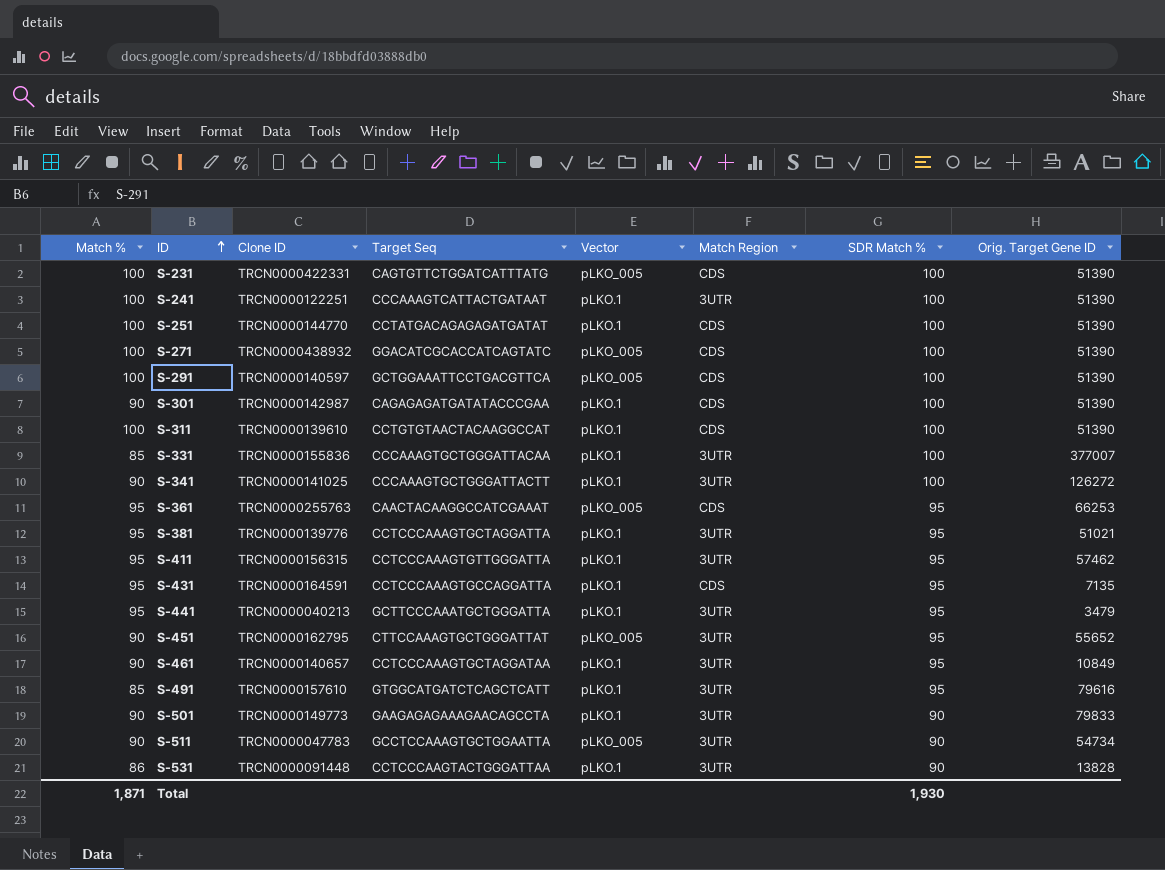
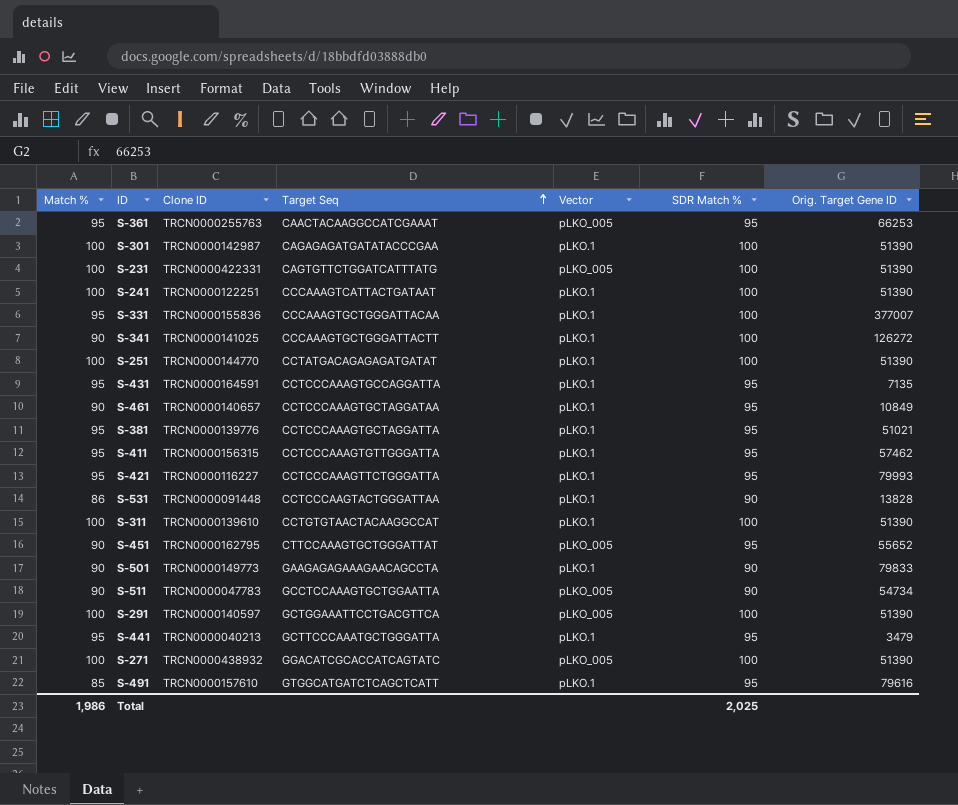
row order: ID ascending -> Target Seq ascending
column Match Region | position: 6 -> none
S-301 | Match %: 90 -> 100
S-331 | Match %: 85 -> 95
row S-421: none -> 95 | TRCN0000116227 | CCTCCCAAAGTTCTGGGATTA | pLKO.1 | 95 | 79993
Total | Match %: 1,871 -> 1,986
Total | SDR Match %: 1,930 -> 2,025

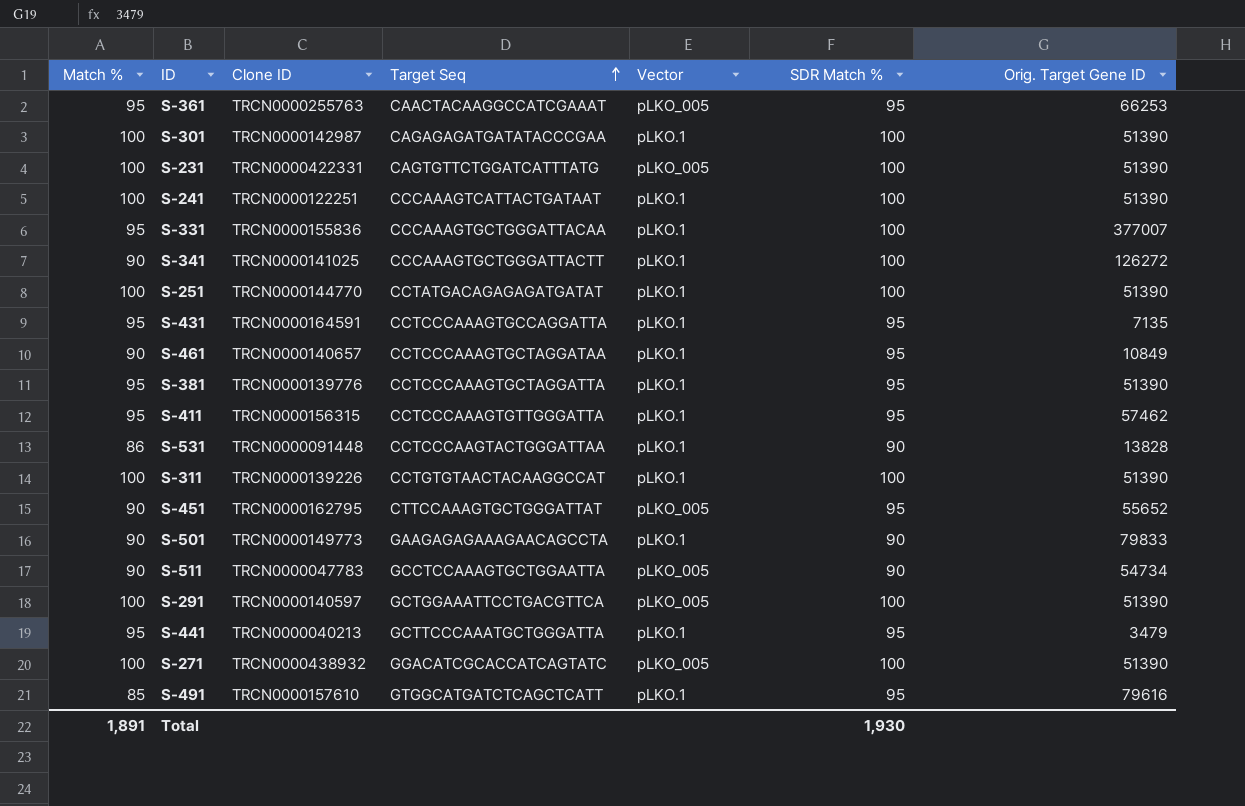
row S-421: 95 | TRCN0000116227 | CCTCCCAAAGTTCTGGGATTA | pLKO.1 | 95 | 79993 -> none
S-381 | Orig. Target Gene ID: 51021 -> 51390
S-311 | Clone ID: TRCN0000139610 -> TRCN0000139226
Total | Match %: 1,986 -> 1,891
Total | SDR Match %: 2,025 -> 1,930

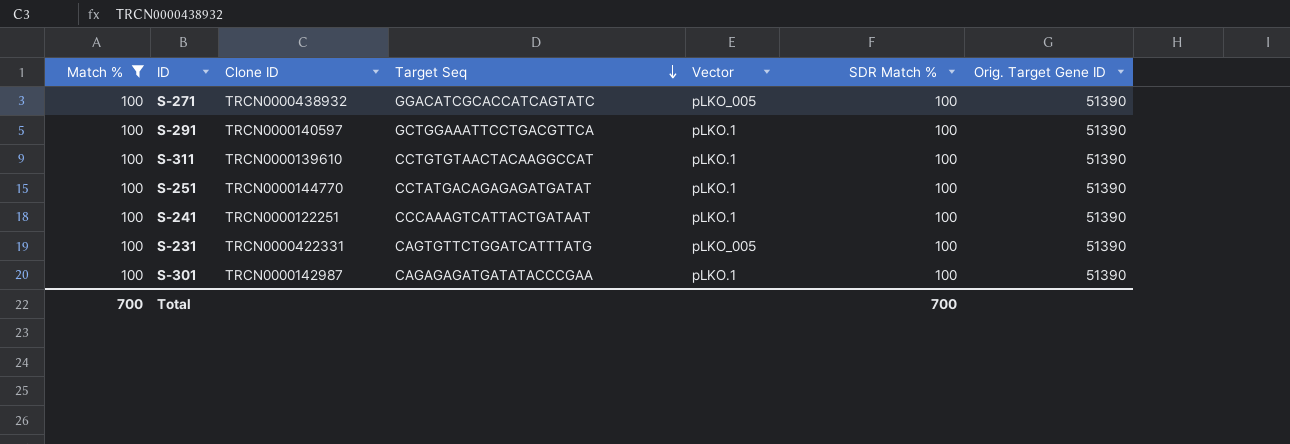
filter: none -> Match % = 100
row order: Target Seq ascending -> Target Seq descending
S-291 | Vector: pLKO_005 -> pLKO.1
S-311 | Clone ID: TRCN0000139226 -> TRCN0000139610
Total | Match %: 1,891 -> 700
Total | SDR Match %: 1,930 -> 700

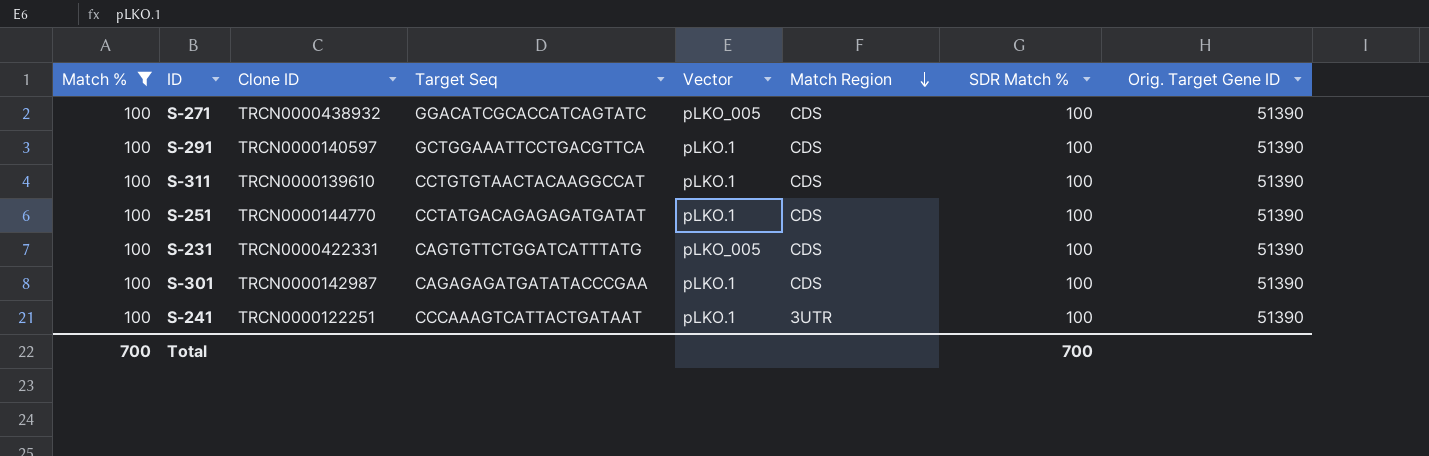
row order: Target Seq descending -> Match Region descending
column Match Region | position: none -> 6

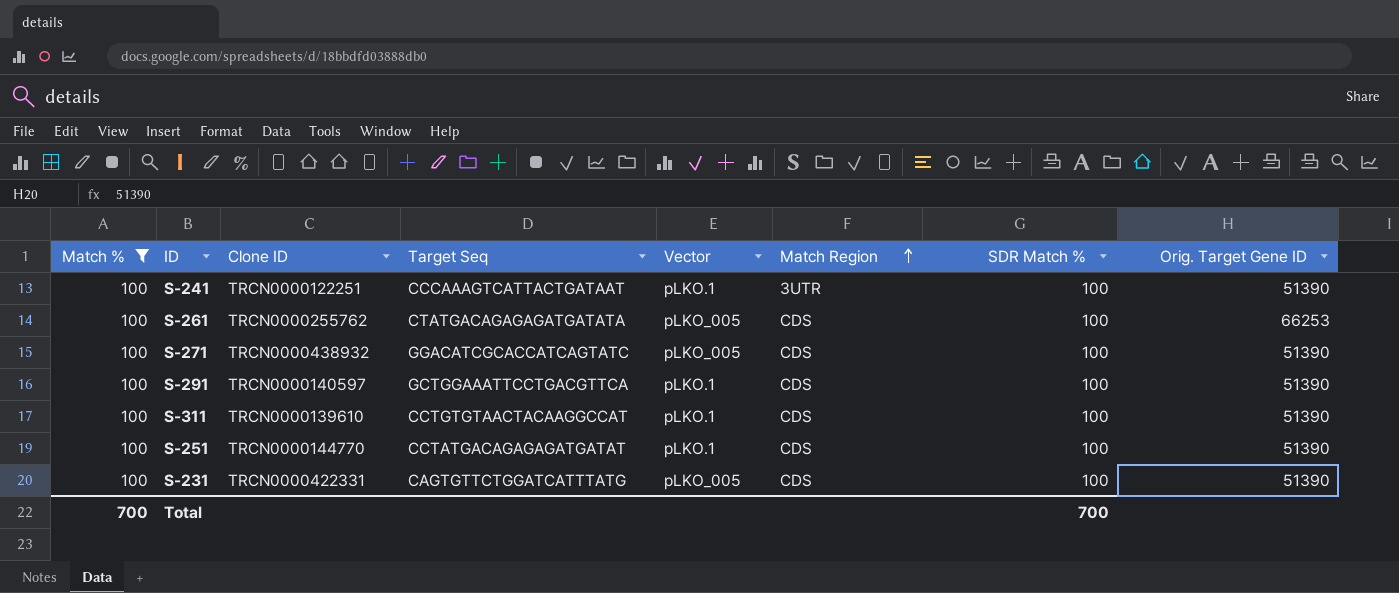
row order: Match Region descending -> Match Region ascending
row S-301: 100 | TRCN0000142987 | CAGAGAGATGATATACCCGAA | pLKO.1 | CDS | 100 | 51390 -> none
row S-261: none -> 100 | TRCN0000255762 | CTATGACAGAGAGATGATATA | pLKO_005 | CDS | 100 | 66253

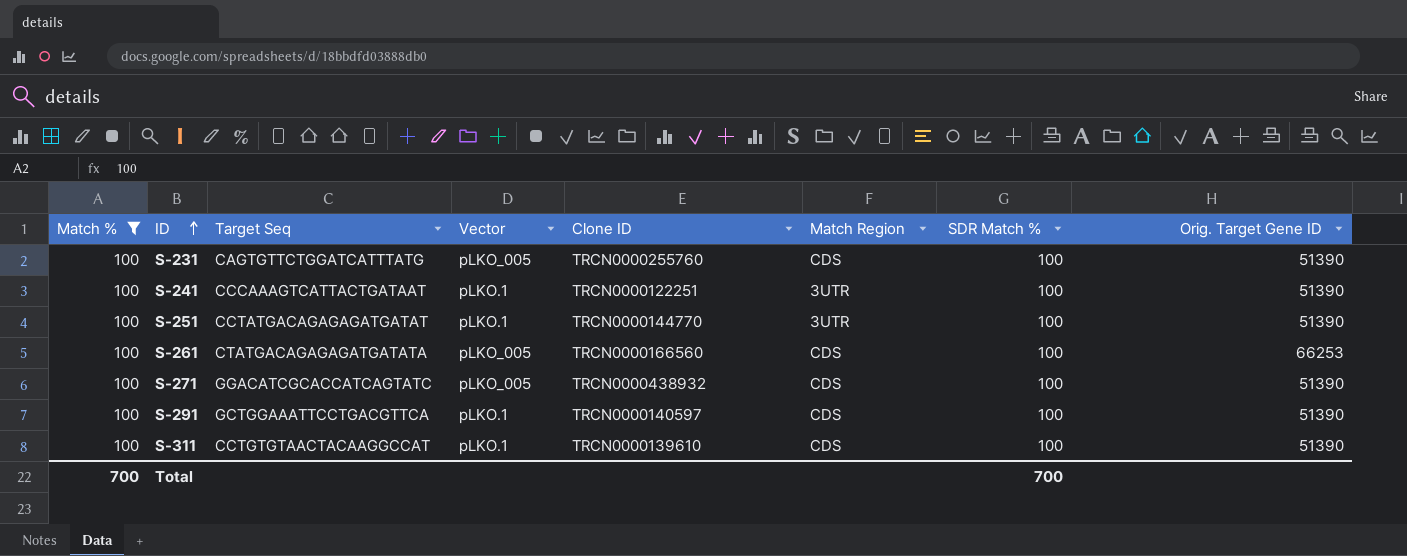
row order: Match Region ascending -> ID ascending
column Clone ID | position: 3 -> 5
S-231 | Clone ID: TRCN0000422331 -> TRCN0000255760
S-251 | Match Region: CDS -> 3UTR
S-261 | Clone ID: TRCN0000255762 -> TRCN0000166560

